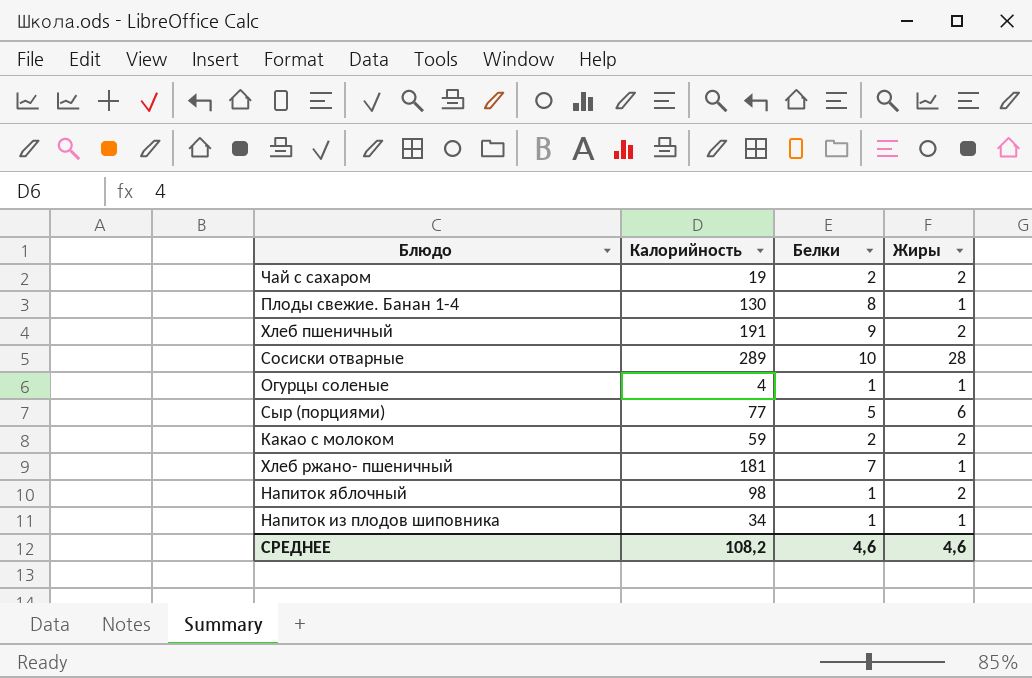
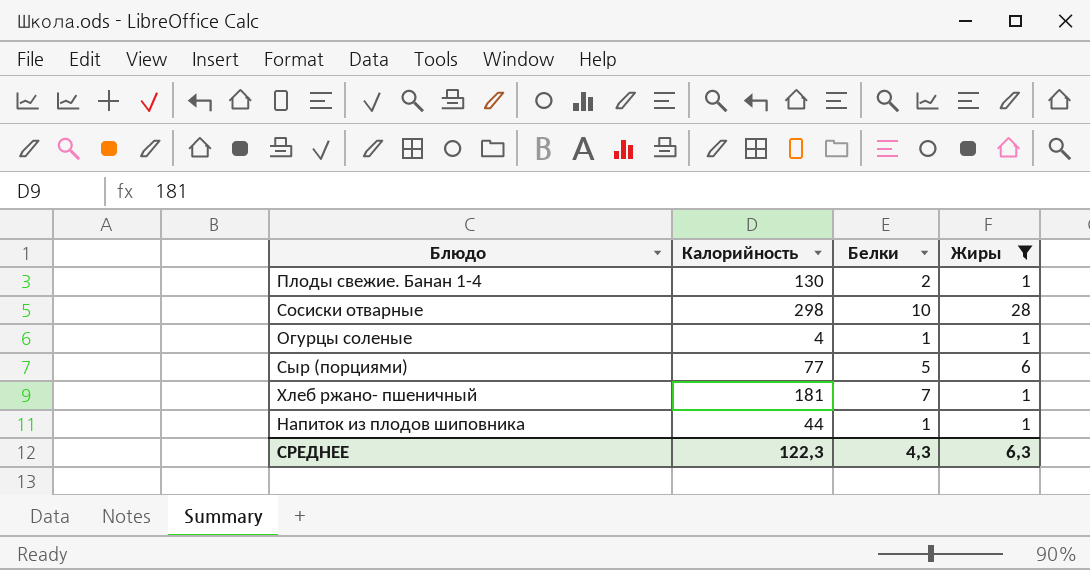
filter: none -> Жиры != 2
Плоды свежие. Банан 1-4 | Белки: 8 -> 2
Сосиски отварные | Калорийность: 289 -> 298
Напиток из плодов шиповника | Калорийность: 34 -> 44
СРЕДНЕЕ | Калорийность: 108,2 -> 122,3
СРЕДНЕЕ | Белки: 4,6 -> 4,3
СРЕДНЕЕ | Жиры: 4,6 -> 6,3

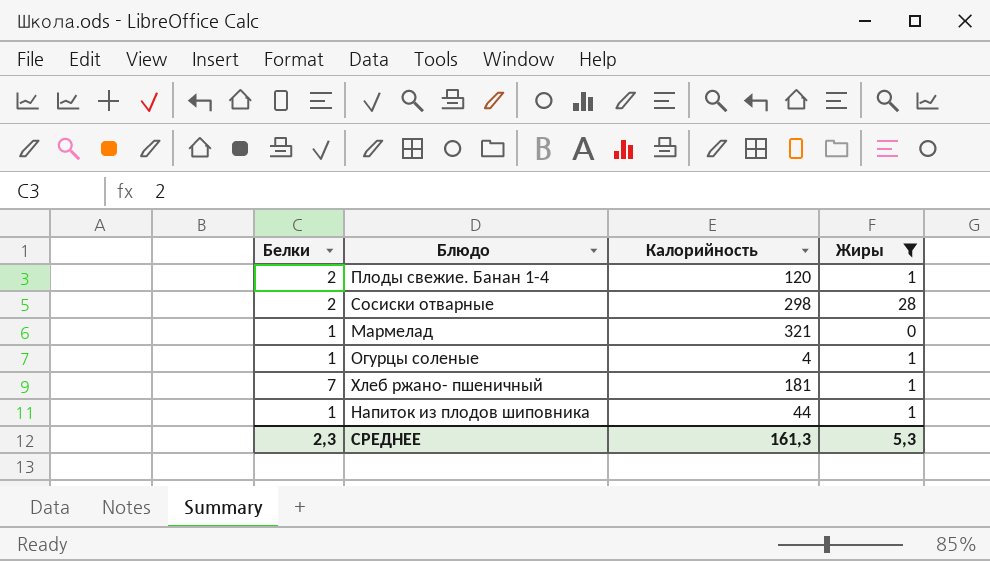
column Белки | position: 3 -> 1
row Сыр (порциями): 77 | 5 | 6 -> none
Плоды свежие. Банан 1-4 | Калорийность: 130 -> 120
Сосиски отварные | Белки: 10 -> 2
row Мармелад: none -> 1 | 321 | 0
СРЕДНЕЕ | Белки: 4,3 -> 2,3
СРЕДНЕЕ | Калорийность: 122,3 -> 161,3
СРЕДНЕЕ | Жиры: 6,3 -> 5,3

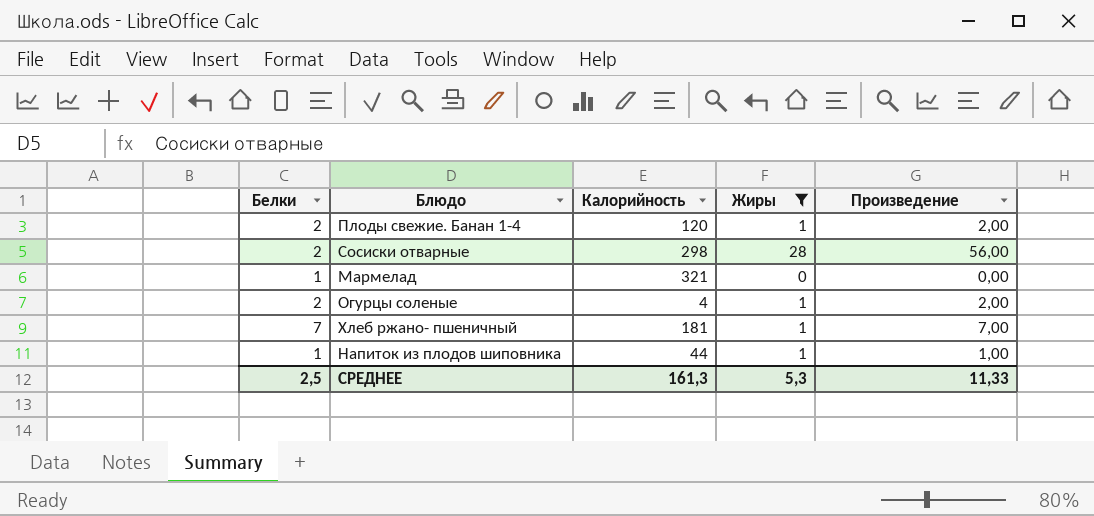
column Произведение | formula: none -> [Белки] * [Жиры]
Огурцы соленые | Белки: 1 -> 2
СРЕДНЕЕ | Белки: 2,3 -> 2,5

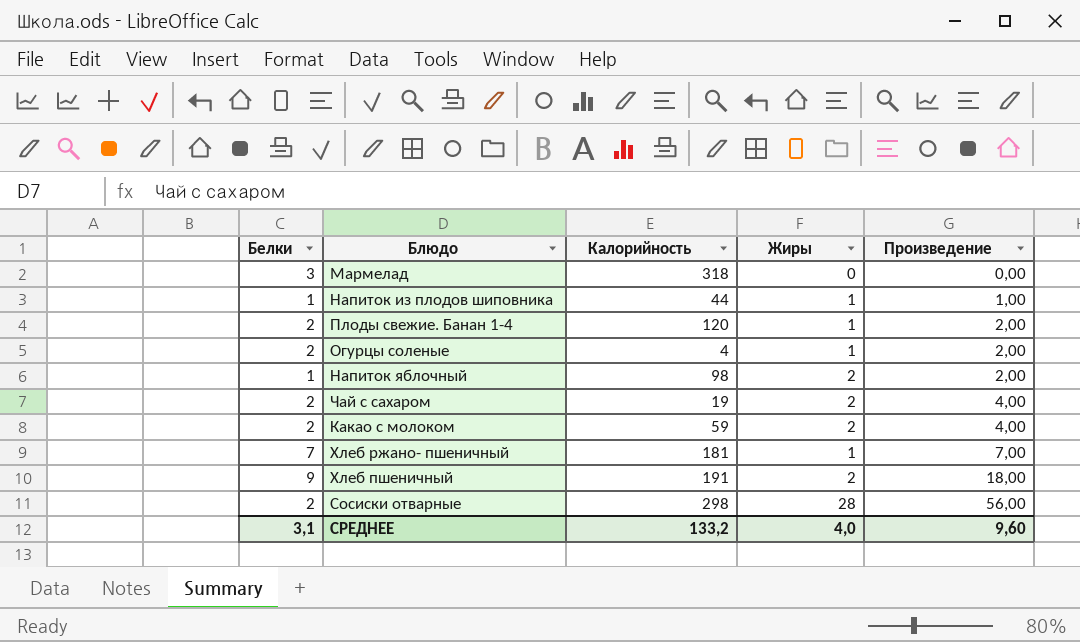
filter: Жиры != 2 -> none
row order: none -> Произведение ascending
Мармелад | Белки: 1 -> 3
Мармелад | Калорийность: 321 -> 318
СРЕДНЕЕ | Белки: 2,5 -> 3,1
СРЕДНЕЕ | Калорийность: 161,3 -> 133,2
СРЕДНЕЕ | Жиры: 5,3 -> 4,0
СРЕДНЕЕ | Произведение: 11,33 -> 9,60

